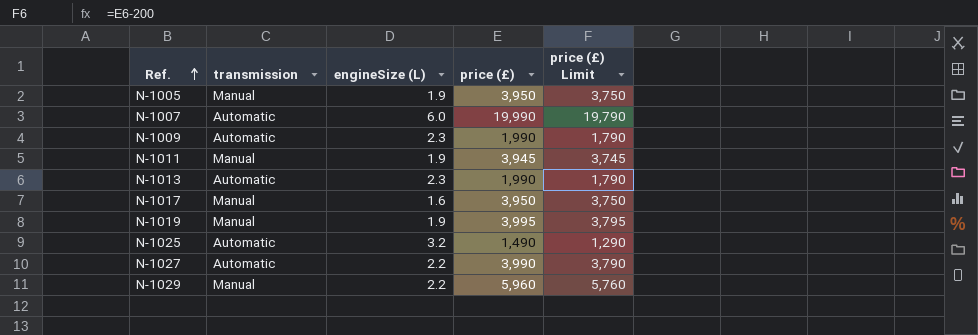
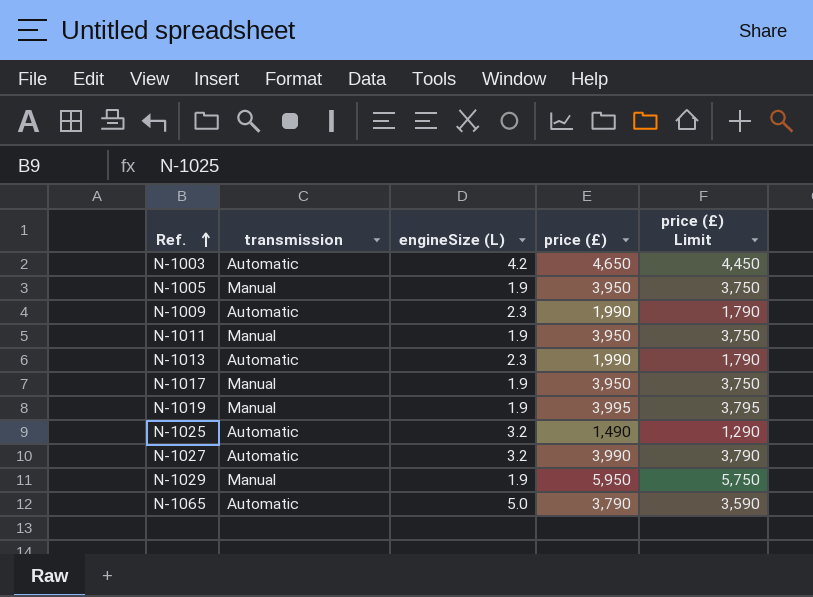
row N-1007: Automatic | 6.0 | 19,990 | 19,790 -> none
row N-1003: none -> Automatic | 4.2 | 4,650 | 4,450
N-1011 | price (£): 3,945 -> 3,950
N-1011 | price (£) Limit: 3,745 -> 3,750
N-1017 | engineSize (L): 1.6 -> 1.9
N-1027 | engineSize (L): 2.2 -> 3.2
N-1029 | engineSize (L): 2.2 -> 1.9
N-1029 | price (£): 5,960 -> 5,950
N-1029 | price (£) Limit: 5,760 -> 5,750
row N-1065: none -> Automatic | 5.0 | 3,790 | 3,590

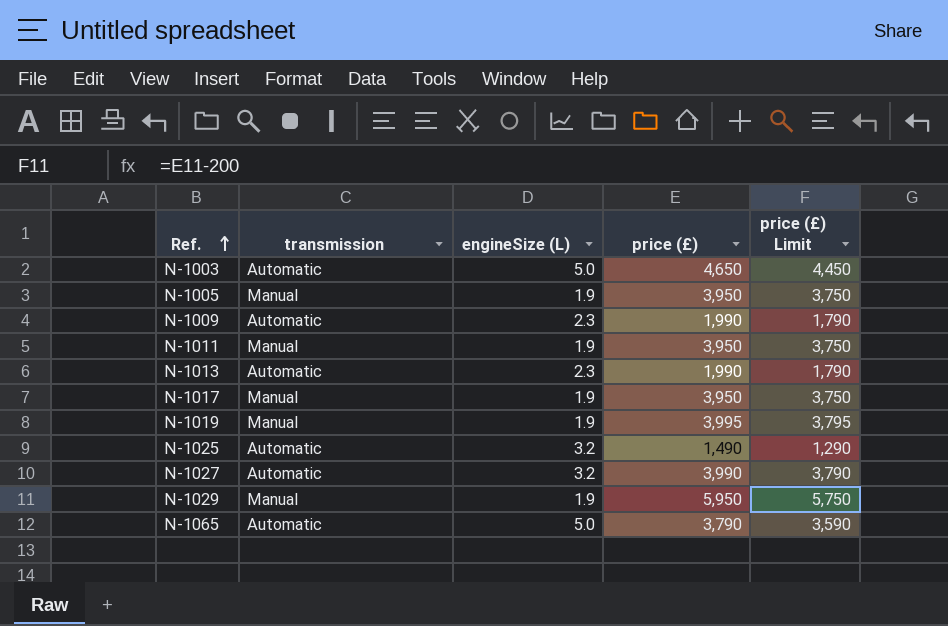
N-1003 | engineSize (L): 4.2 -> 5.0

